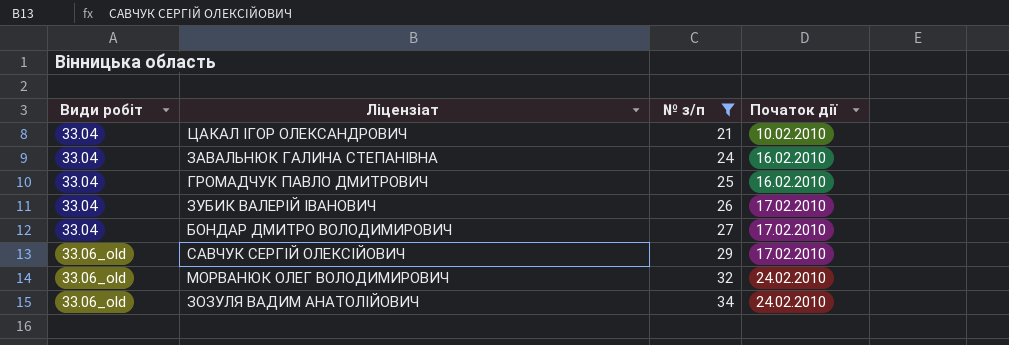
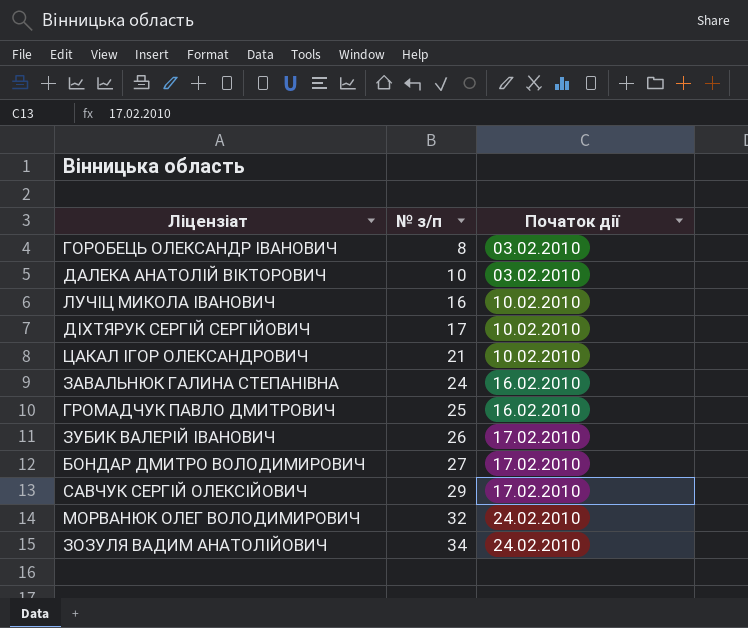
filter: № з/п >= 21 -> none
column Види робіт | position: 1 -> none

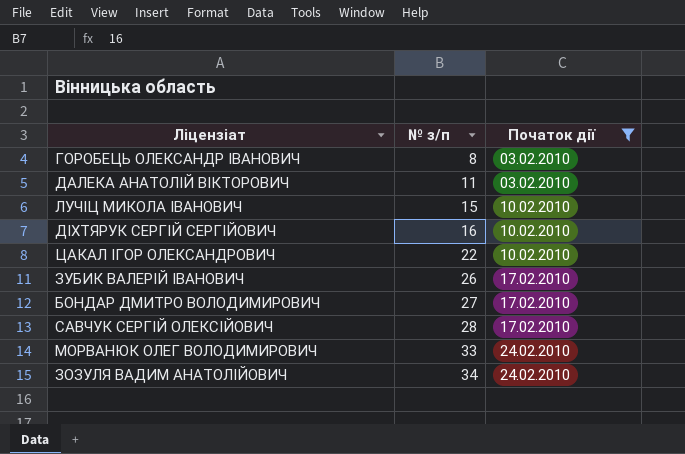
filter: none -> Початок дії != 16.02.2010
ДАЛЕКА АНАТОЛІЙ ВІКТОРОВИЧ | № з/п: 10 -> 11
ЛУЧІЦ МИКОЛА ІВАНОВИЧ | № з/п: 16 -> 15
ДІХТЯРУК СЕРГІЙ СЕРГІЙОВИЧ | № з/п: 17 -> 16
ЦАКАЛ ІГОР ОЛЕКСАНДРОВИЧ | № з/п: 21 -> 22
САВЧУК СЕРГІЙ ОЛЕКСІЙОВИЧ | № з/п: 29 -> 28
МОРВАНЮК ОЛЕГ ВОЛОДИМИРОВИЧ | № з/п: 32 -> 33

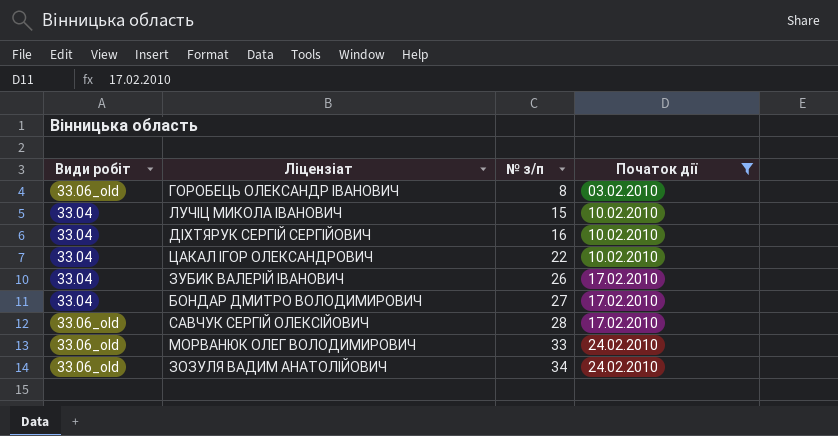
column Види робіт | position: none -> 1
row ДАЛЕКА АНАТОЛІЙ ВІКТОРОВИЧ: 11 | 03.02.2010 -> none

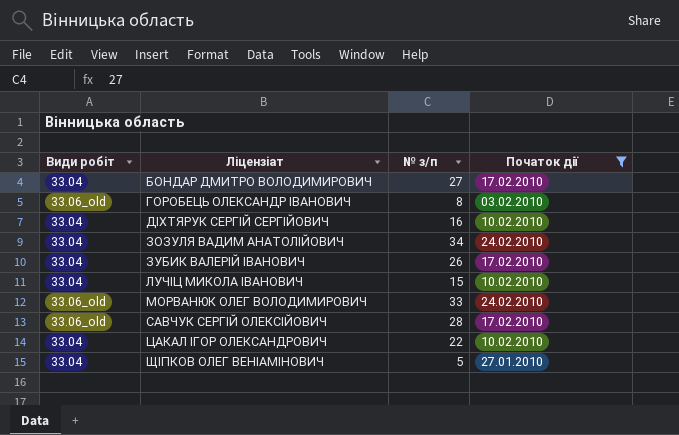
row order: № з/п ascending -> Ліцензіат ascending
ЗОЗУЛЯ ВАДИМ АНАТОЛІЙОВИЧ | Види робіт: 33.06_old -> 33.04
row ЩІПКОВ ОЛЕГ ВЕНІАМІНОВИЧ: none -> 33.04 | 5 | 27.01.2010

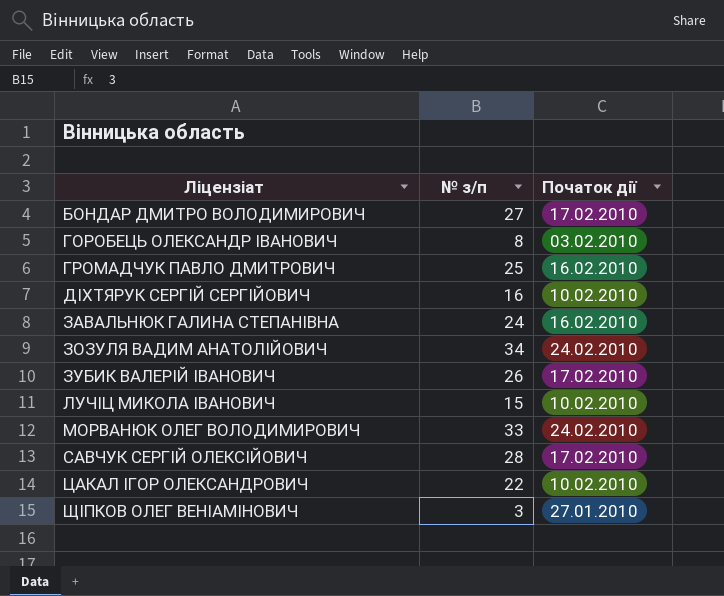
filter: Початок дії != 16.02.2010 -> none
column Види робіт | position: 1 -> none
ЩІПКОВ ОЛЕГ ВЕНІАМІНОВИЧ | № з/п: 5 -> 3

